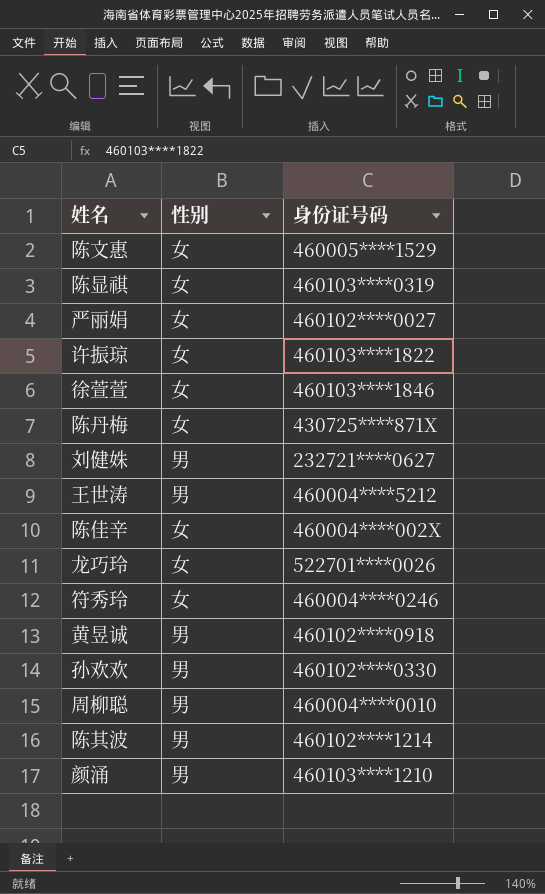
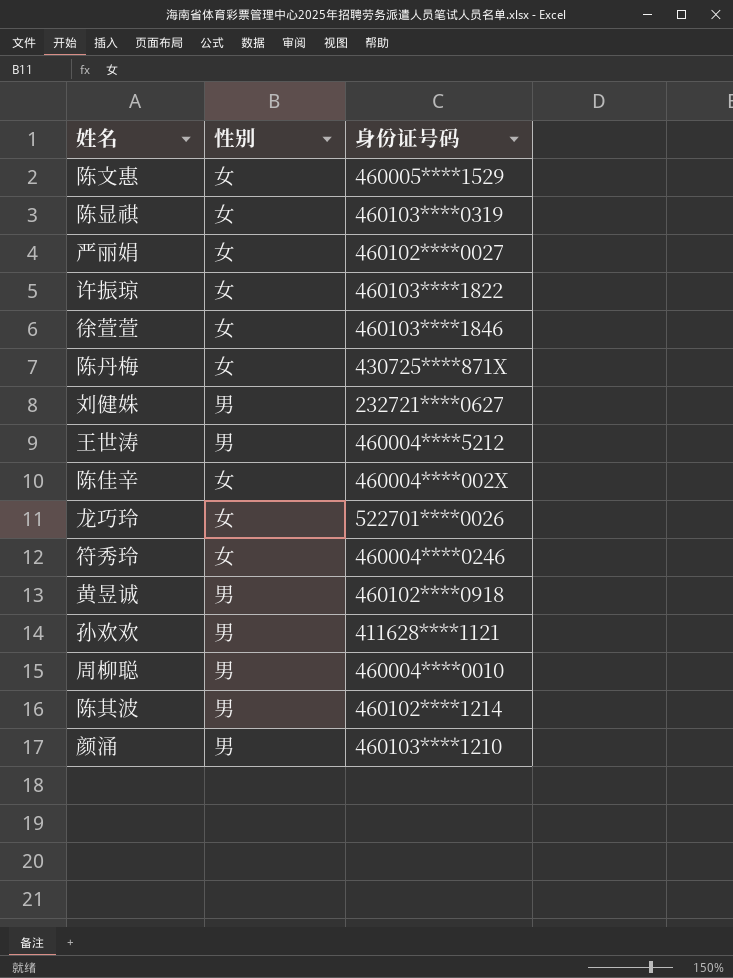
孙欢欢 | 身份证号码: 460102****0330 -> 411628****1121

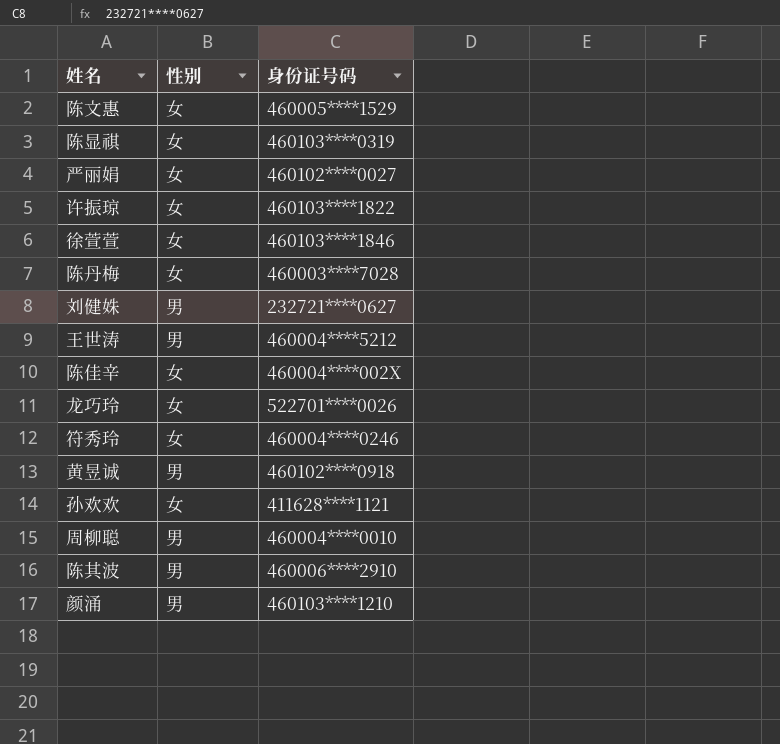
陈丹梅 | 身份证号码: 430725****871X -> 460003****7028
孙欢欢 | 性别: 男 -> 女
陈其波 | 身份证号码: 460102****1214 -> 460006****2910

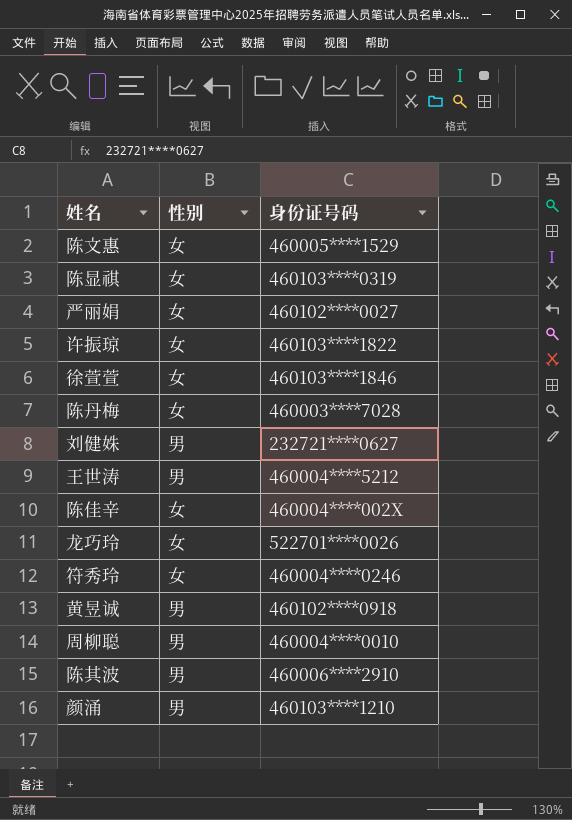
row 孙欢欢: 女 | 411628****1121 -> none

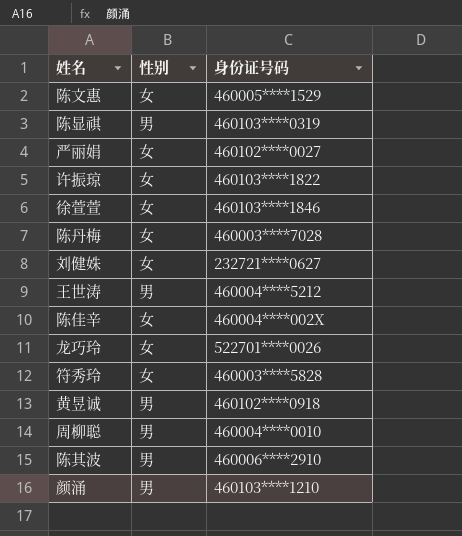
陈显祺 | 性别: 女 -> 男
刘健姝 | 性别: 男 -> 女
符秀玲 | 身份证号码: 460004****0246 -> 460003****5828

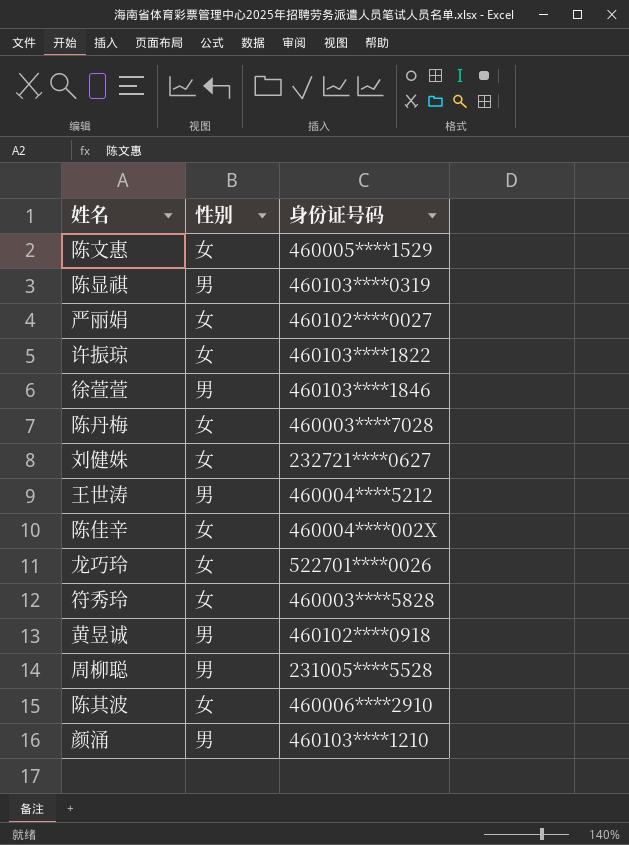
徐萱萱 | 性别: 女 -> 男
周柳聪 | 身份证号码: 460004****0010 -> 231005****5528
陈其波 | 性别: 男 -> 女

